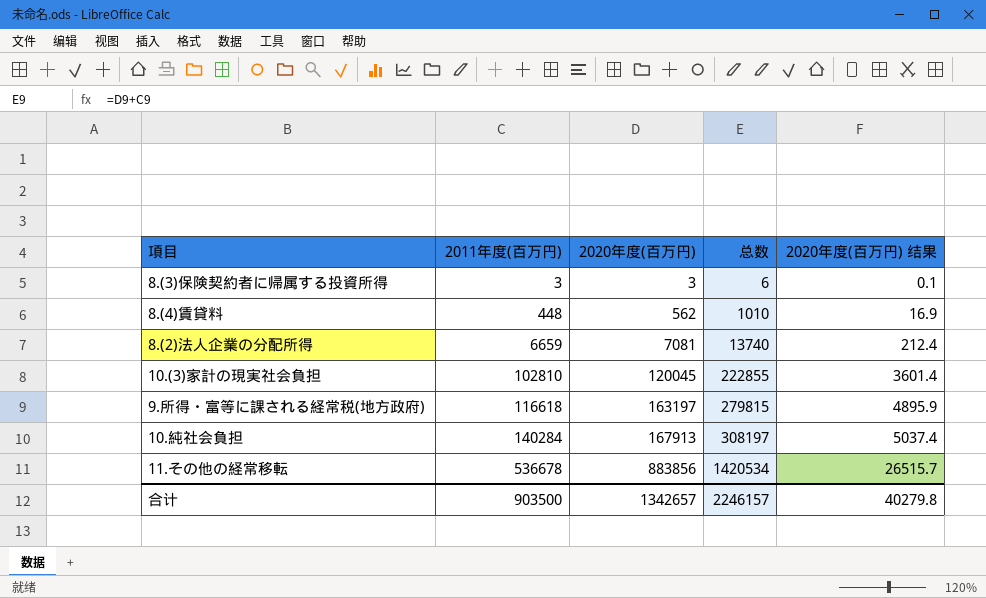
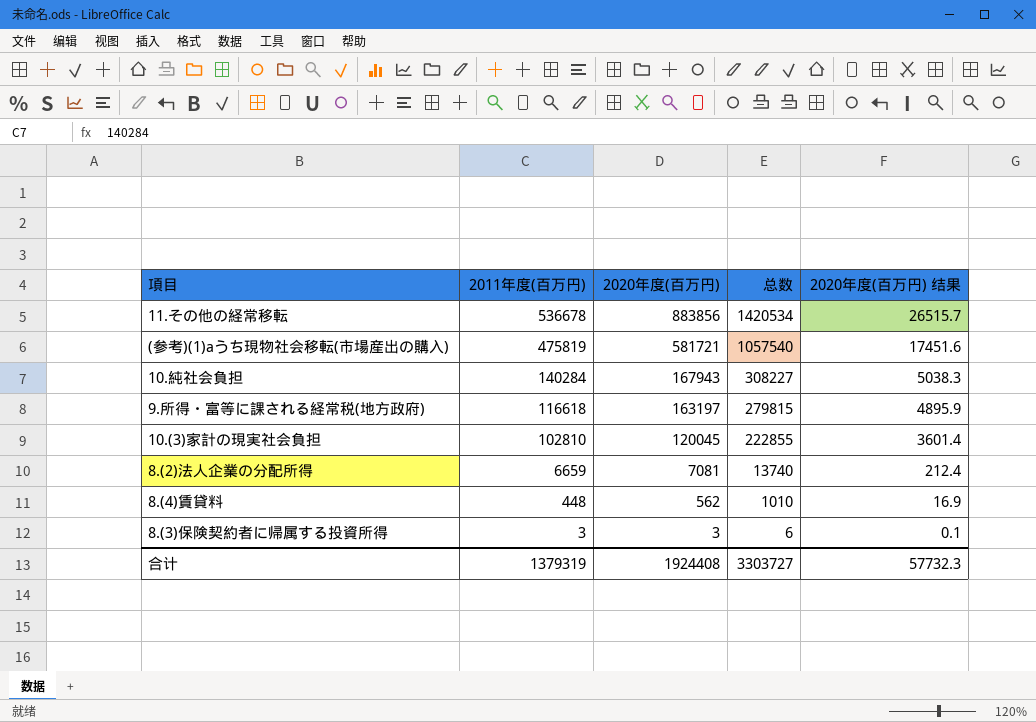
row order: 2011年度(百万円) ascending -> 2011年度(百万円) descending
row (参考)(1)aうち現物社会移転(市場産出の購入): none -> 475819 | 581721 | 1057540 | 17451.6
10.純社会負担 | 2020年度(百万円): 167913 -> 167943
10.純社会負担 | 总数: 308197 -> 308227
10.純社会負担 | 2020年度(百万円) 结果: 5037.4 -> 5038.3
合计 | 2011年度(百万円): 903500 -> 1379319
合计 | 2020年度(百万円): 1342657 -> 1924408
合计 | 总数: 2246157 -> 3303727
合计 | 2020年度(百万円) 结果: 40279.8 -> 57732.3

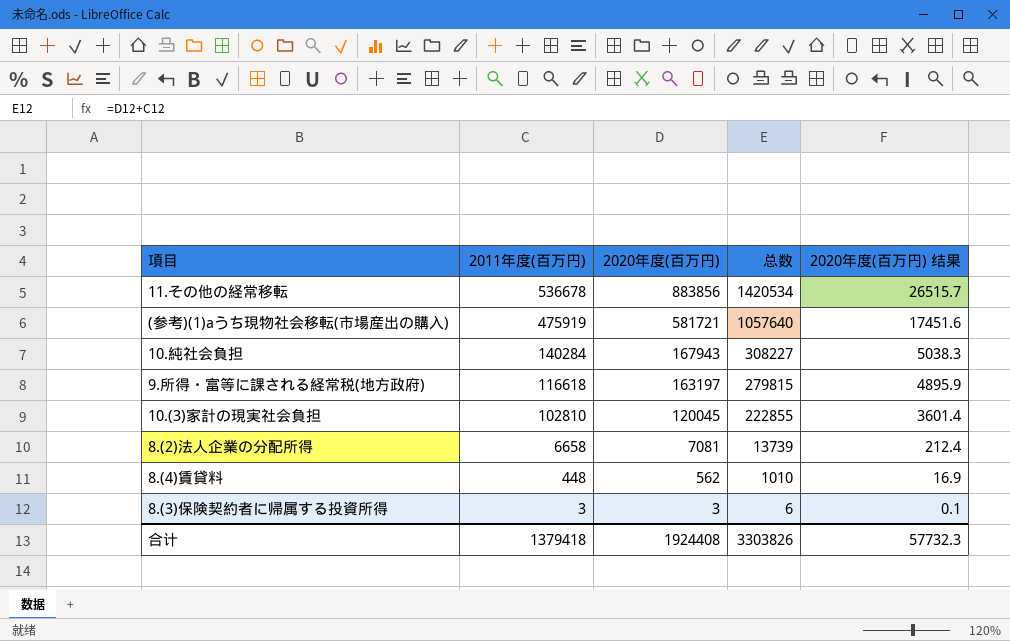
(参考)(1)aうち現物社会移転(市場産出の購入) | 2011年度(百万円): 475819 -> 475919
(参考)(1)aうち現物社会移転(市場産出の購入) | 总数: 1057540 -> 1057640
8.(2)法人企業の分配所得 | 2011年度(百万円): 6659 -> 6658
8.(2)法人企業の分配所得 | 总数: 13740 -> 13739
合计 | 2011年度(百万円): 1379319 -> 1379418
合计 | 总数: 3303727 -> 3303826

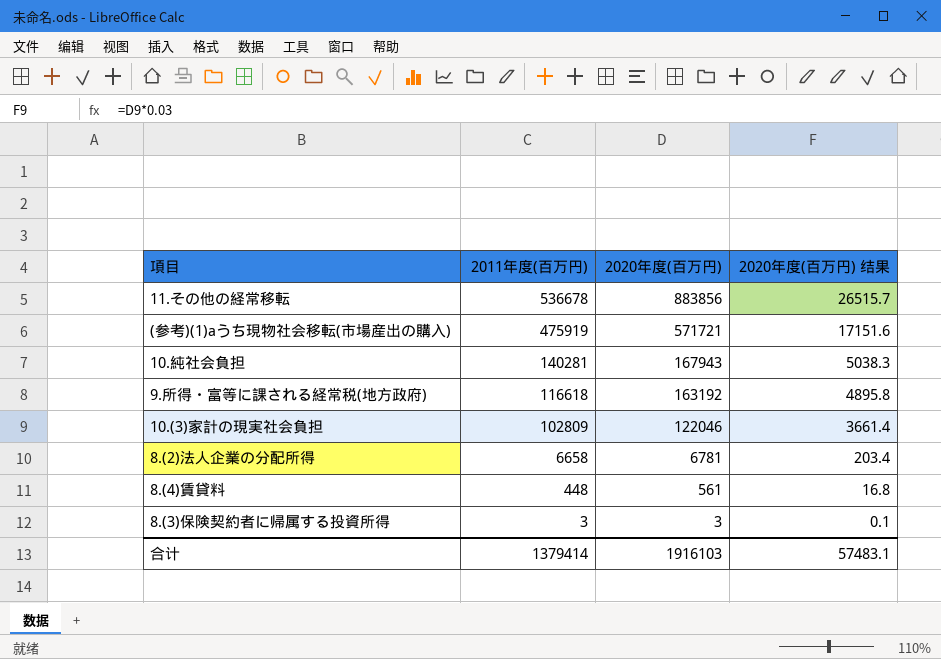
column 总数 | formula: [2011年度(百万円)] + [2020年度(百万円)] -> none
(参考)(1)aうち現物社会移転(市場産出の購入) | 2020年度(百万円): 581721 -> 571721
(参考)(1)aうち現物社会移転(市場産出の購入) | 2020年度(百万円) 结果: 17451.6 -> 17151.6
10.純社会負担 | 2011年度(百万円): 140284 -> 140281
9.所得・富等に課される経常税(地方政府) | 2020年度(百万円): 163197 -> 163192
9.所得・富等に課される経常税(地方政府) | 2020年度(百万円) 结果: 4895.9 -> 4895.8
10.(3)家計の現実社会負担 | 2011年度(百万円): 102810 -> 102809
10.(3)家計の現実社会負担 | 2020年度(百万円): 120045 -> 122046
10.(3)家計の現実社会負担 | 2020年度(百万円) 结果: 3601.4 -> 3661.4
8.(2)法人企業の分配所得 | 2020年度(百万円): 7081 -> 6781
8.(2)法人企業の分配所得 | 2020年度(百万円) 结果: 212.4 -> 203.4
8.(4)賃貸料 | 2020年度(百万円): 562 -> 561
8.(4)賃貸料 | 2020年度(百万円) 结果: 16.9 -> 16.8
合计 | 2011年度(百万円): 1379418 -> 1379414
合计 | 2020年度(百万円): 1924408 -> 1916103
合计 | 2020年度(百万円) 结果: 57732.3 -> 57483.1

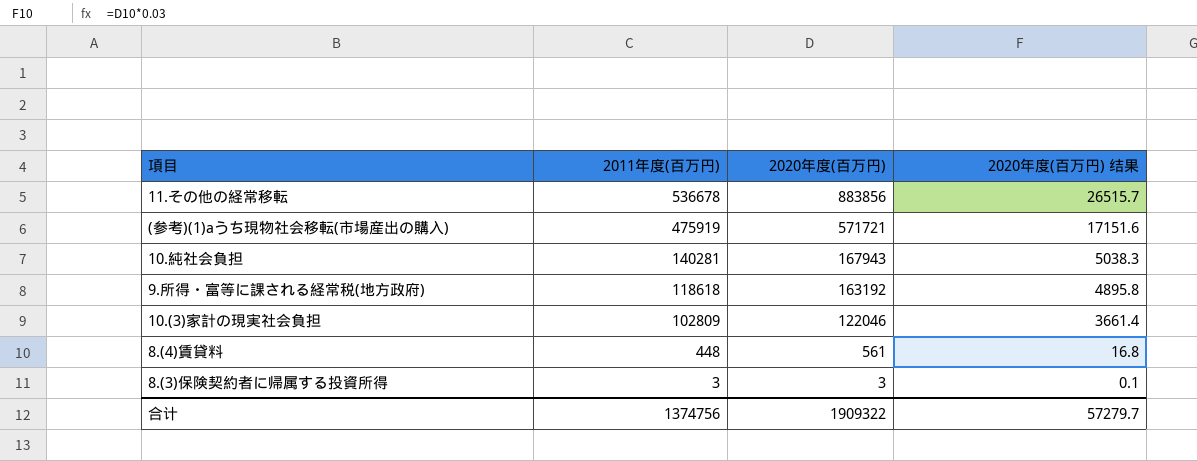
row 8.(2)法人企業の分配所得: 6658 | 6781 | 203.4 -> none
9.所得・富等に課される経常税(地方政府) | 2011年度(百万円): 116618 -> 118618
合计 | 2011年度(百万円): 1379414 -> 1374756
合计 | 2020年度(百万円): 1916103 -> 1909322
合计 | 2020年度(百万円) 结果: 57483.1 -> 57279.7

